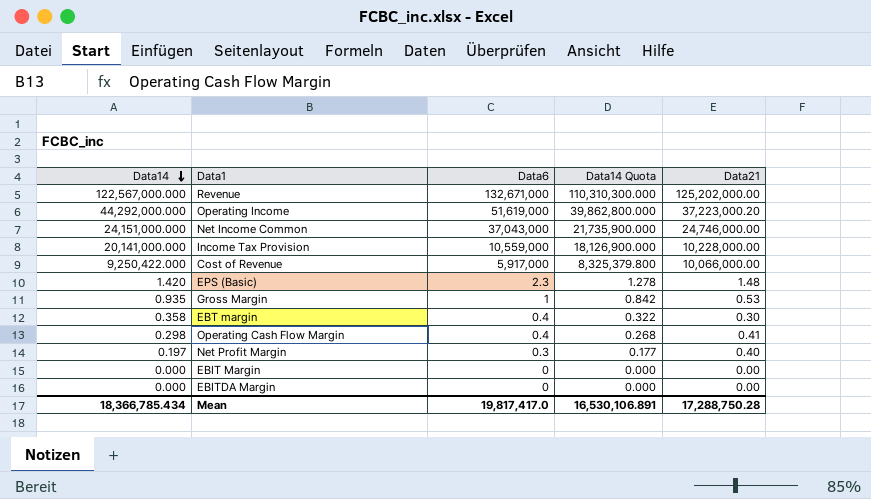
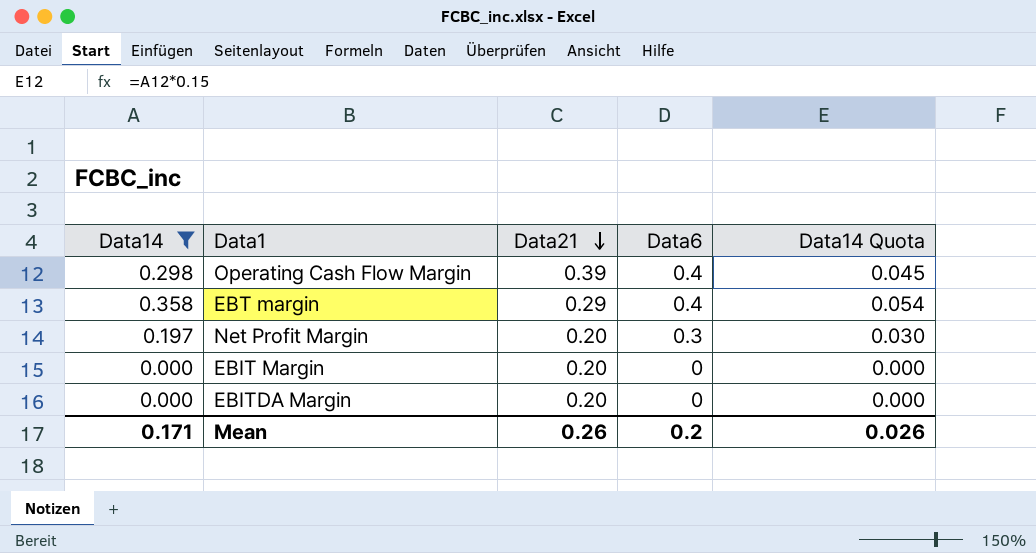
filter: none -> Data14 <= 0.358
row order: Data14 descending -> Data21 descending
column Data21 | position: 5 -> 3
column Data14 Quota | formula: [Data14] * 0.9 -> [Data14] * 0.15
Operating Cash Flow Margin | Data21: 0.41 -> 0.39
EBT margin | Data21: 0.30 -> 0.29
Net Profit Margin | Data21: 0.40 -> 0.20
EBIT Margin | Data21: 0.00 -> 0.20
EBITDA Margin | Data21: 0.00 -> 0.20
Mean | Data14: 18,366,785.434 -> 0.171
Mean | Data21: 17,288,750.28 -> 0.26
Mean | Data6: 19,817,417.0 -> 0.2
Mean | Data14 Quota: 16,530,106.891 -> 0.026

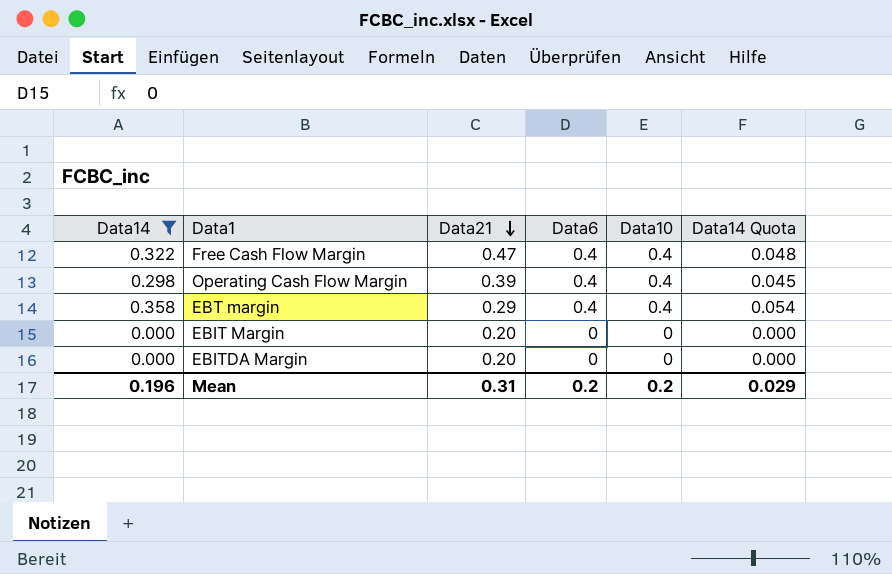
column Data10 | position: none -> 5
row Net Profit Margin: 0.197 | 0.20 | 0.3 | 0.030 -> none
row Free Cash Flow Margin: none -> 0.322 | 0.47 | 0.4 | 0.4 | 0.048
Mean | Data14: 0.171 -> 0.196
Mean | Data21: 0.26 -> 0.31
Mean | Data14 Quota: 0.026 -> 0.029

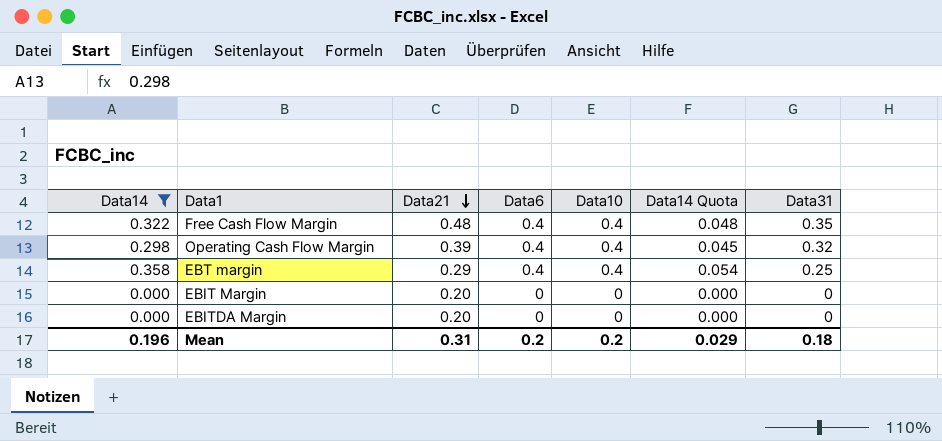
column Data31 | position: none -> 7
Free Cash Flow Margin | Data21: 0.47 -> 0.48

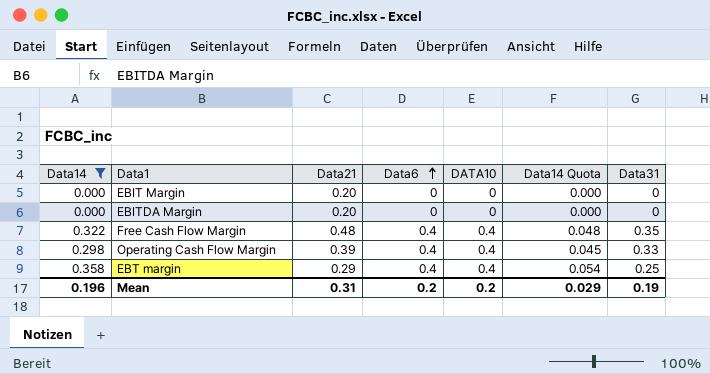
row order: Data21 descending -> Data6 ascending
column name: Data10 -> DATA10
Operating Cash Flow Margin | Data31: 0.32 -> 0.33
Mean | Data31: 0.18 -> 0.19

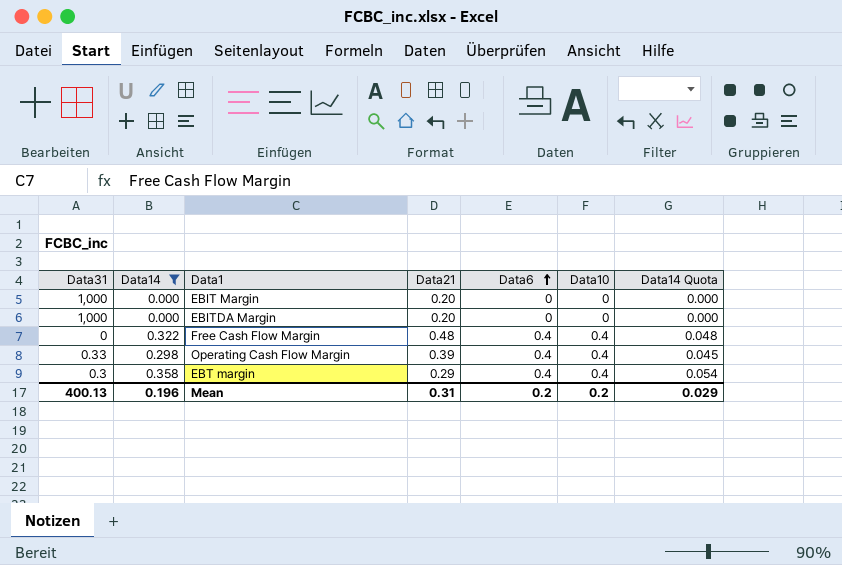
column Data31 | position: 7 -> 1
column name: DATA10 -> Data10
EBIT Margin | Data31: 0 -> 1,000
EBITDA Margin | Data31: 0 -> 1,000
Free Cash Flow Margin | Data31: 0.35 -> 0
EBT margin | Data31: 0.25 -> 0.3
Mean | Data31: 0.19 -> 400.13

